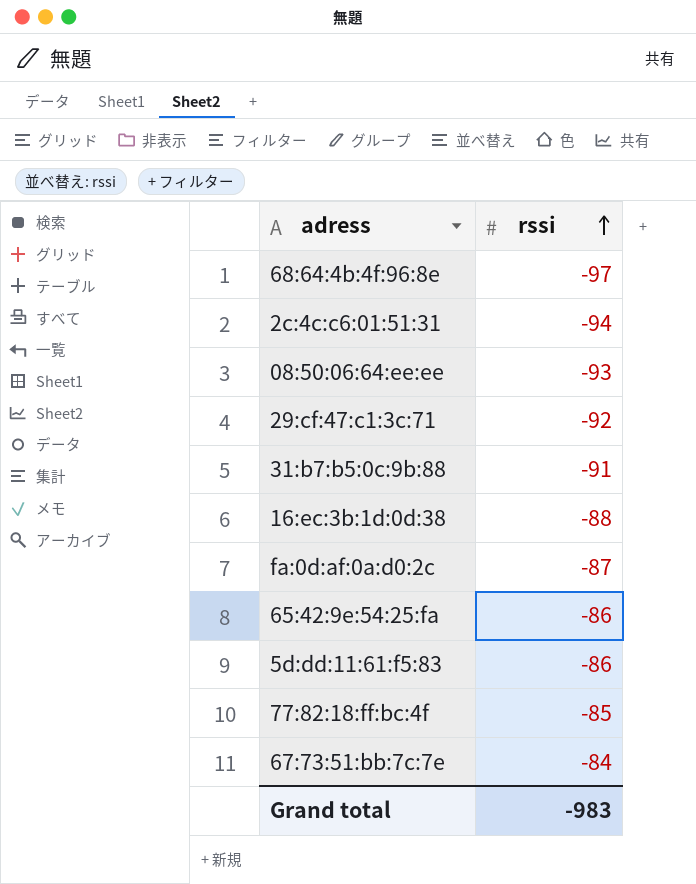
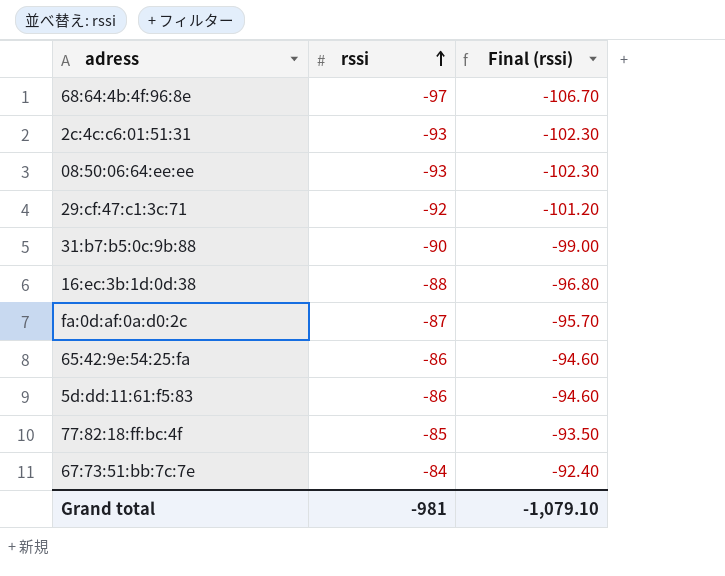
column Final (rssi) | formula: none -> [rssi] * 1.1
2c:4c:c6:01:51:31 | rssi: -94 -> -93
31:b7:b5:0c:9b:88 | rssi: -91 -> -90
Grand total | rssi: -983 -> -981

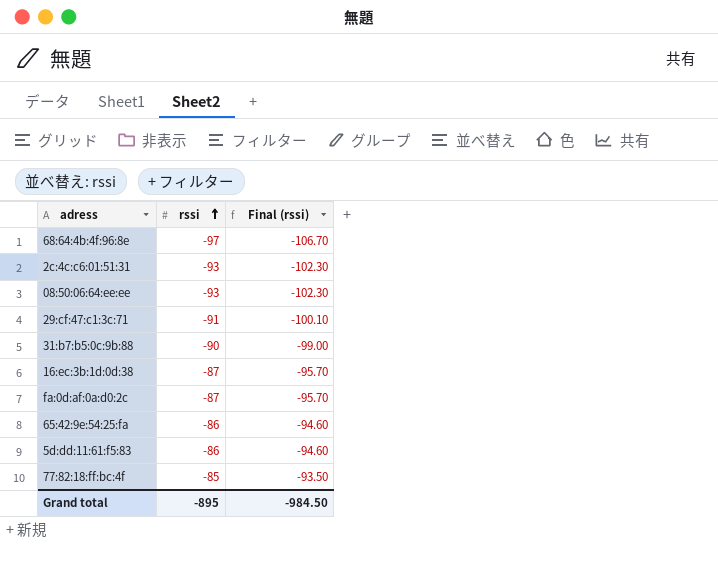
row 67:73:51:bb:7c:7e: -84 | -92.40 -> none
29:cf:47:c1:3c:71 | rssi: -92 -> -91
29:cf:47:c1:3c:71 | Final (rssi): -101.20 -> -100.10
16:ec:3b:1d:0d:38 | rssi: -88 -> -87
16:ec:3b:1d:0d:38 | Final (rssi): -96.80 -> -95.70
Grand total | rssi: -981 -> -895
Grand total | Final (rssi): -1,079.10 -> -984.50

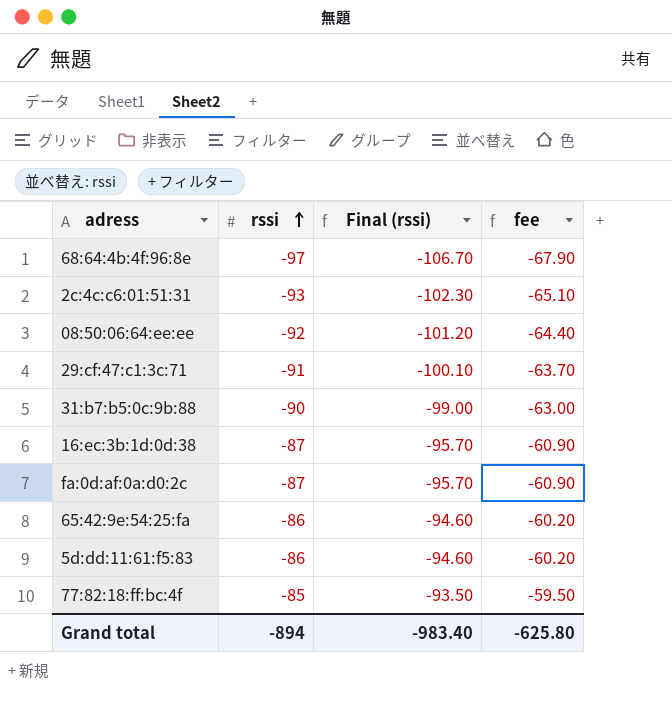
column fee | formula: none -> [rssi] * 0.7
08:50:06:64:ee:ee | rssi: -93 -> -92
08:50:06:64:ee:ee | Final (rssi): -102.30 -> -101.20
Grand total | rssi: -895 -> -894
Grand total | Final (rssi): -984.50 -> -983.40

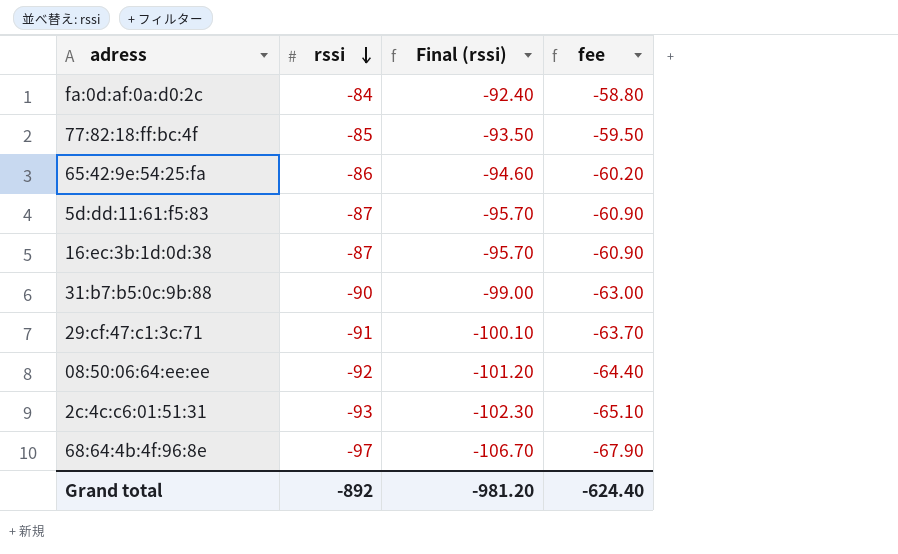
row order: rssi ascending -> rssi descending
fa:0d:af:0a:d0:2c | rssi: -87 -> -84
fa:0d:af:0a:d0:2c | Final (rssi): -95.70 -> -92.40
fa:0d:af:0a:d0:2c | fee: -60.90 -> -58.80
5d:dd:11:61:f5:83 | rssi: -86 -> -87
5d:dd:11:61:f5:83 | Final (rssi): -94.60 -> -95.70
5d:dd:11:61:f5:83 | fee: -60.20 -> -60.90
Grand total | rssi: -894 -> -892
Grand total | Final (rssi): -983.40 -> -981.20
Grand total | fee: -625.80 -> -624.40

